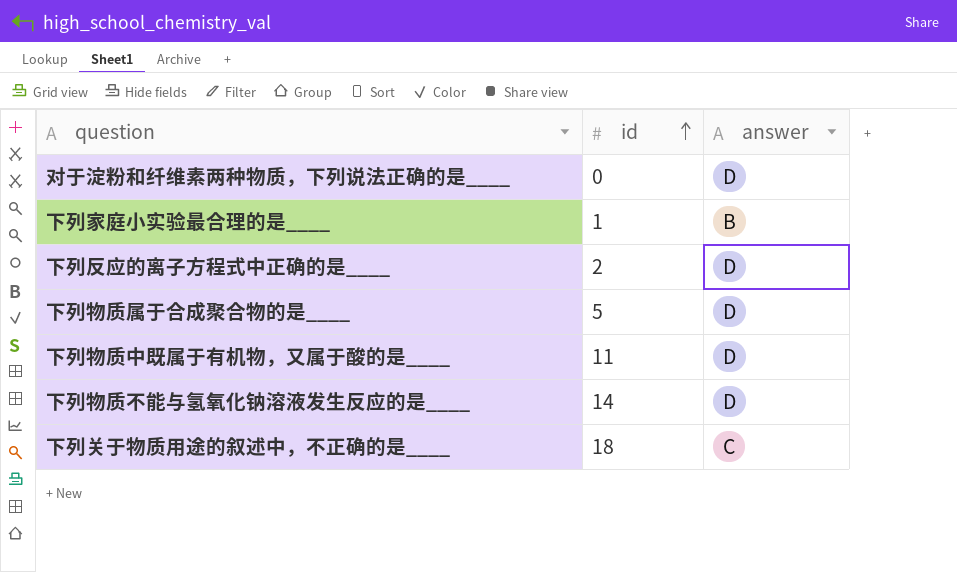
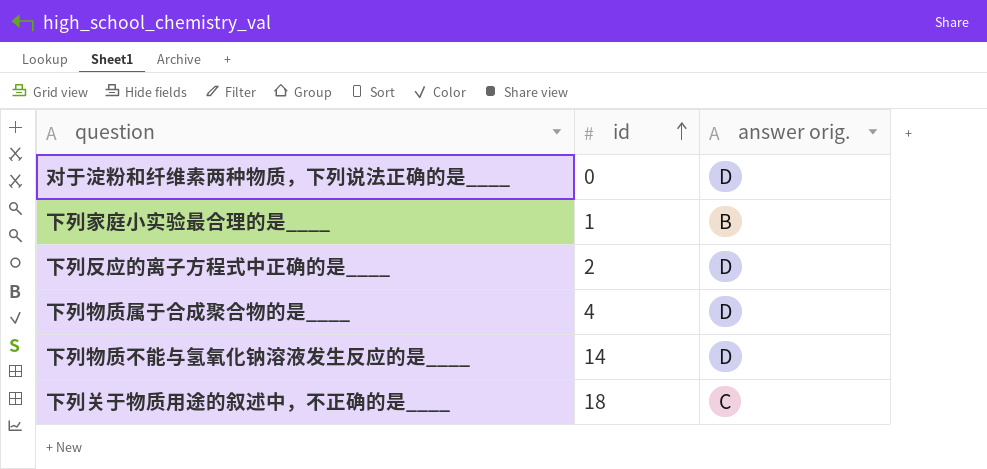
column name: answer -> answer orig.
row 下列物质中既属于有机物，又属于酸的是____: 11 | D -> none
下列物质属于合成聚合物的是____ | id: 5 -> 4

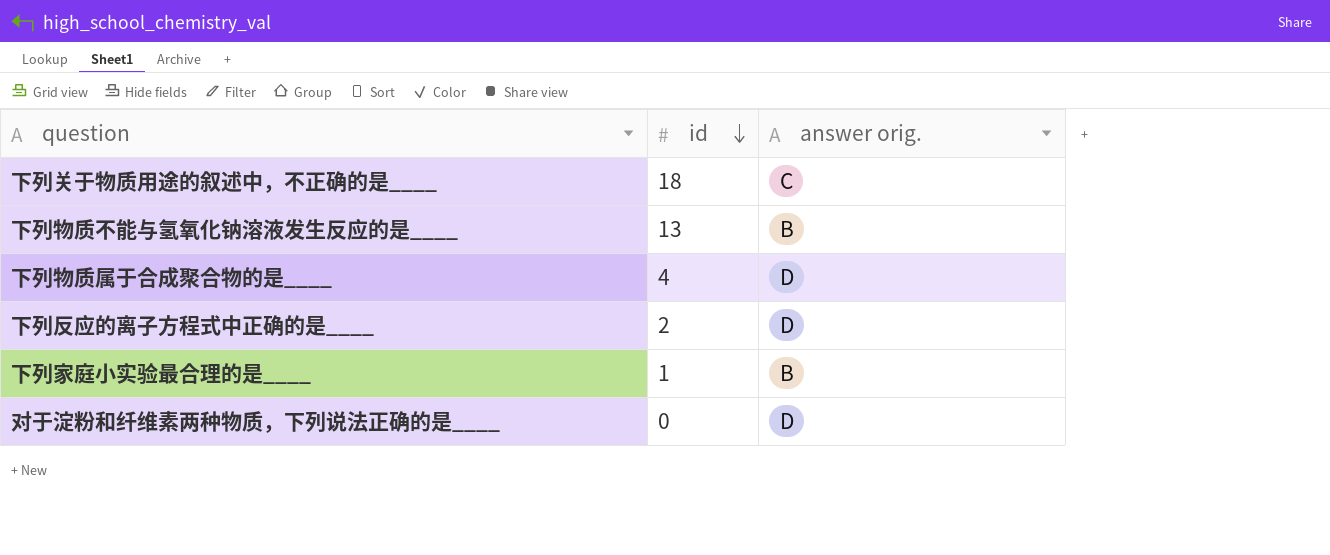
row order: id ascending -> id descending
下列物质不能与氢氧化钠溶液发生反应的是____ | id: 14 -> 13
下列物质不能与氢氧化钠溶液发生反应的是____ | answer orig.: D -> B

